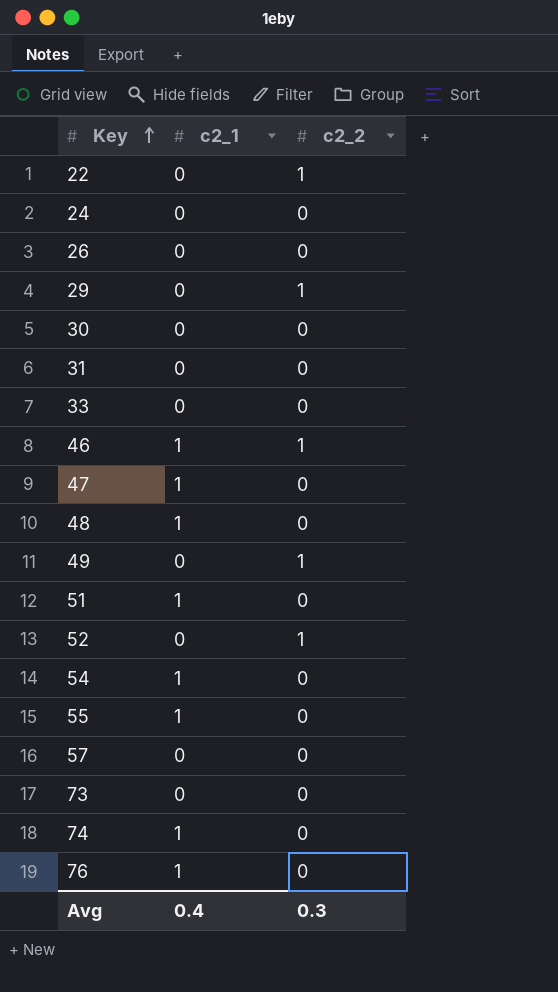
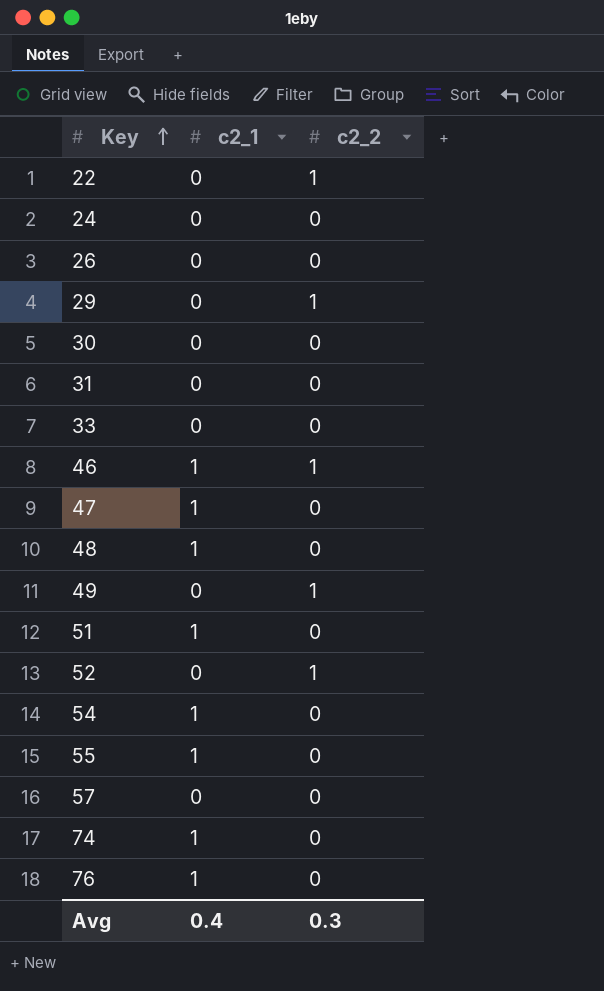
row 73: 0 | 0 -> none

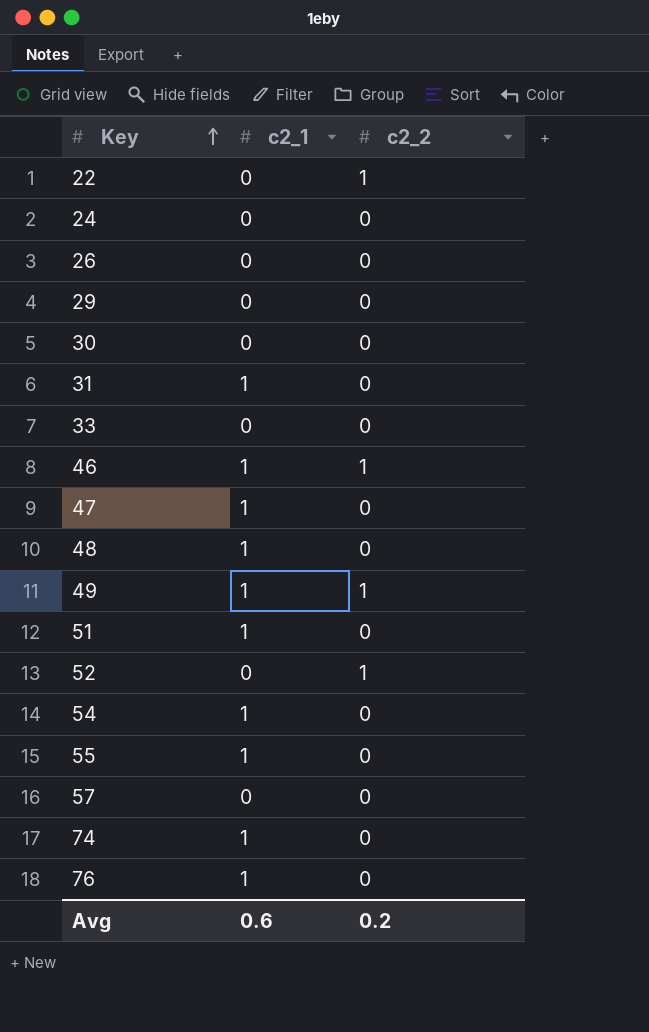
29 | c2_2: 1 -> 0
31 | c2_1: 0 -> 1
49 | c2_1: 0 -> 1
Avg | c2_1: 0.4 -> 0.6
Avg | c2_2: 0.3 -> 0.2

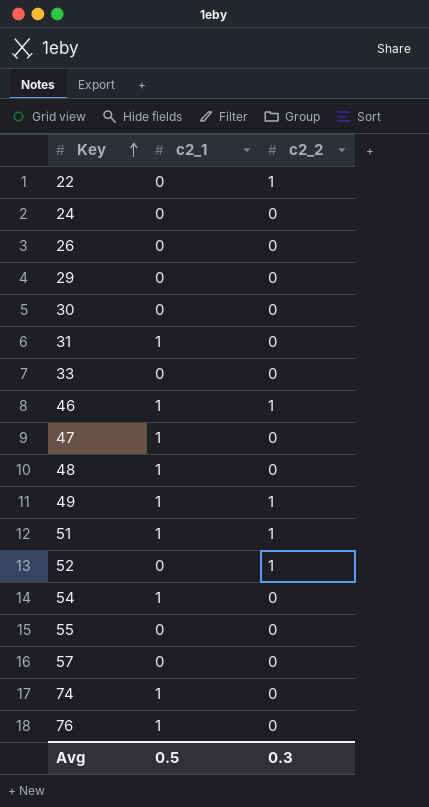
51 | c2_2: 0 -> 1
55 | c2_1: 1 -> 0
Avg | c2_1: 0.6 -> 0.5
Avg | c2_2: 0.2 -> 0.3

